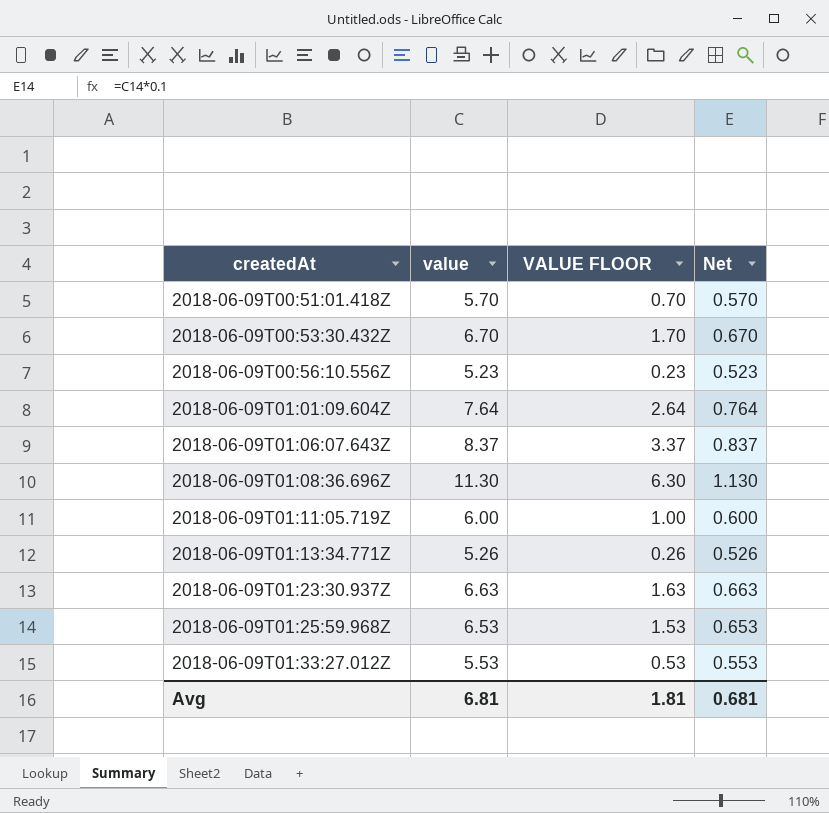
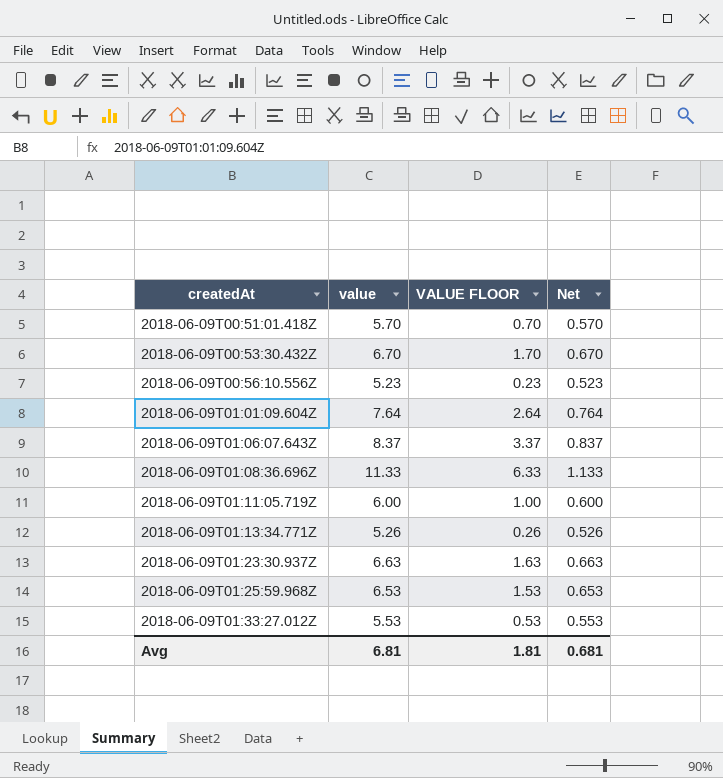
2018-06-09T01:08:36.696Z | value: 11.30 -> 11.33
2018-06-09T01:08:36.696Z | VALUE FLOOR: 6.30 -> 6.33
2018-06-09T01:08:36.696Z | Net: 1.130 -> 1.133

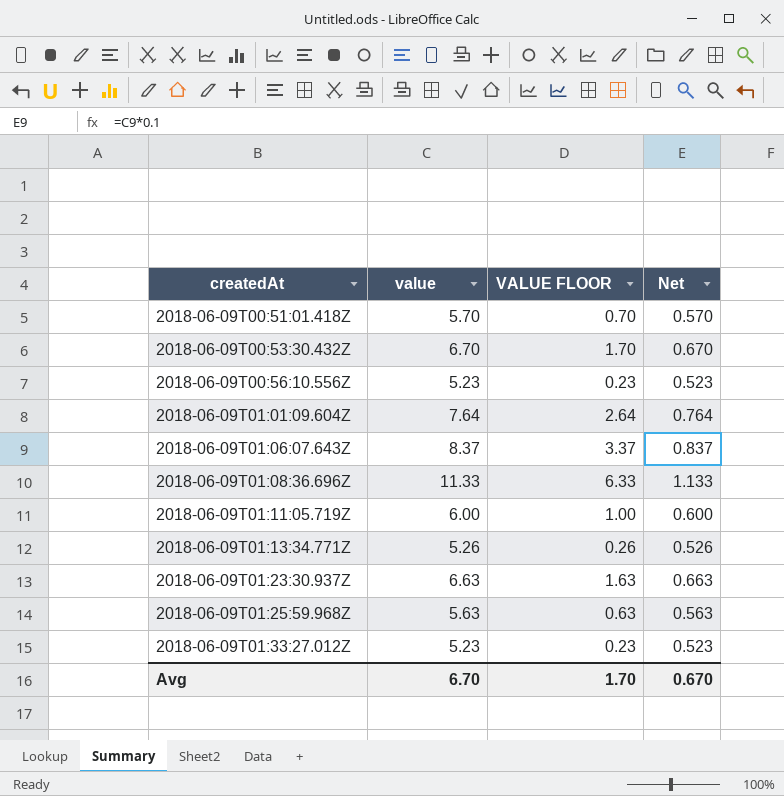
2018-06-09T01:25:59.968Z | value: 6.53 -> 5.63
2018-06-09T01:25:59.968Z | VALUE FLOOR: 1.53 -> 0.63
2018-06-09T01:25:59.968Z | Net: 0.653 -> 0.563
2018-06-09T01:33:27.012Z | value: 5.53 -> 5.23
2018-06-09T01:33:27.012Z | VALUE FLOOR: 0.53 -> 0.23
2018-06-09T01:33:27.012Z | Net: 0.553 -> 0.523
Avg | value: 6.81 -> 6.70
Avg | VALUE FLOOR: 1.81 -> 1.70
Avg | Net: 0.681 -> 0.670

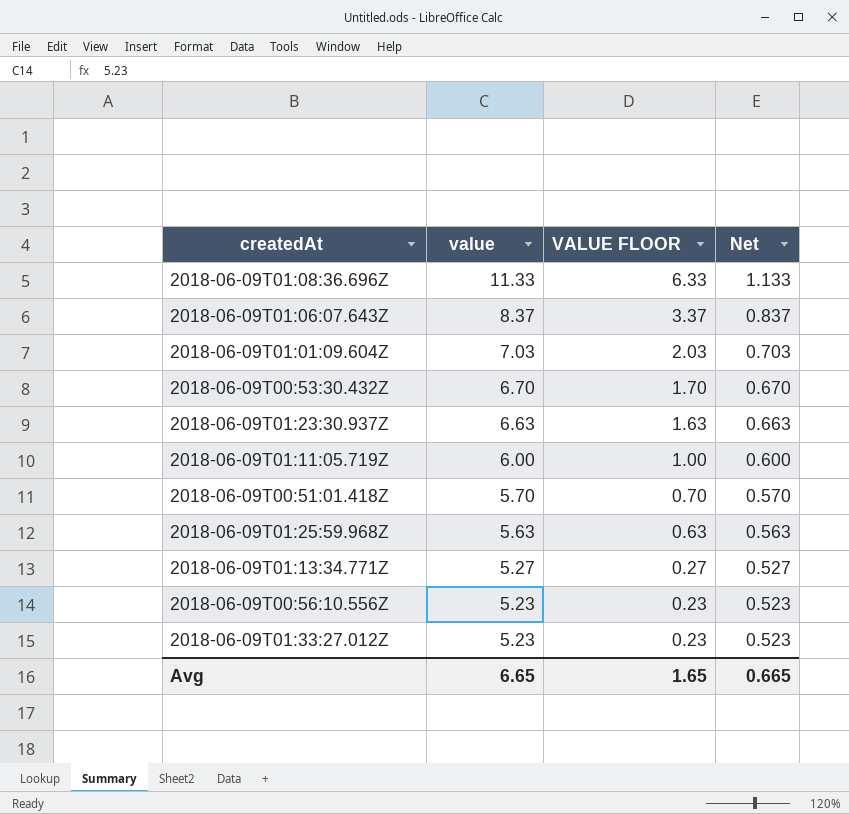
row order: createdAt ascending -> value descending
2018-06-09T01:01:09.604Z | value: 7.64 -> 7.03
2018-06-09T01:01:09.604Z | VALUE FLOOR: 2.64 -> 2.03
2018-06-09T01:01:09.604Z | Net: 0.764 -> 0.703
2018-06-09T01:13:34.771Z | value: 5.26 -> 5.27
2018-06-09T01:13:34.771Z | VALUE FLOOR: 0.26 -> 0.27
2018-06-09T01:13:34.771Z | Net: 0.526 -> 0.527
Avg | value: 6.70 -> 6.65
Avg | VALUE FLOOR: 1.70 -> 1.65
Avg | Net: 0.670 -> 0.665

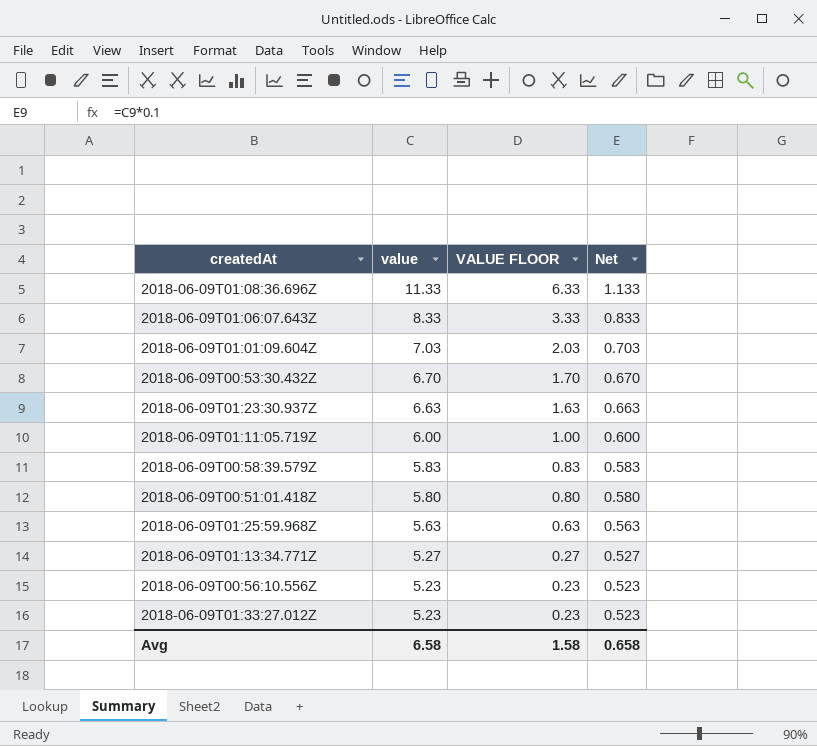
2018-06-09T01:06:07.643Z | value: 8.37 -> 8.33
2018-06-09T01:06:07.643Z | VALUE FLOOR: 3.37 -> 3.33
2018-06-09T01:06:07.643Z | Net: 0.837 -> 0.833
row 2018-06-09T00:58:39.579Z: none -> 5.83 | 0.83 | 0.583
2018-06-09T00:51:01.418Z | value: 5.70 -> 5.80
2018-06-09T00:51:01.418Z | VALUE FLOOR: 0.70 -> 0.80
2018-06-09T00:51:01.418Z | Net: 0.570 -> 0.580
Avg | value: 6.65 -> 6.58
Avg | VALUE FLOOR: 1.65 -> 1.58
Avg | Net: 0.665 -> 0.658

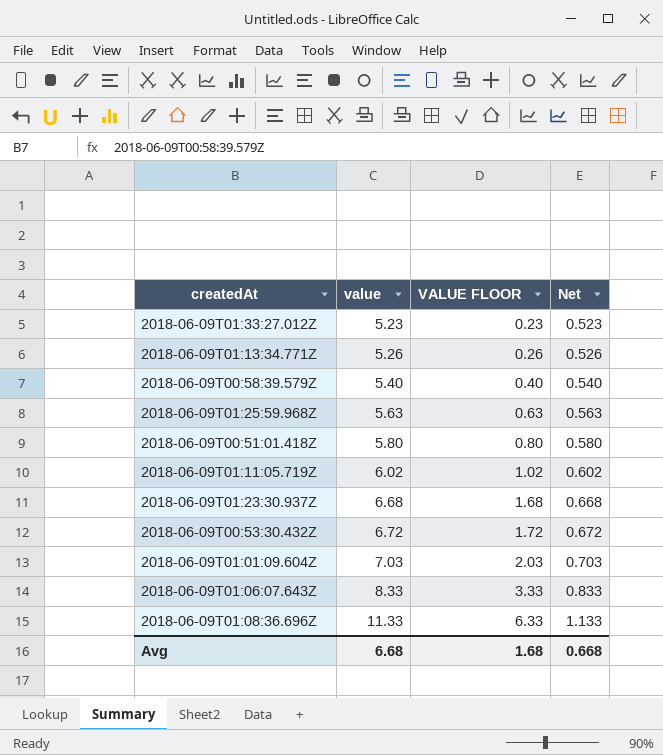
row order: value descending -> value ascending
row 2018-06-09T00:56:10.556Z: 5.23 | 0.23 | 0.523 -> none
2018-06-09T01:13:34.771Z | value: 5.27 -> 5.26
2018-06-09T01:13:34.771Z | VALUE FLOOR: 0.27 -> 0.26
2018-06-09T01:13:34.771Z | Net: 0.527 -> 0.526
2018-06-09T00:58:39.579Z | value: 5.83 -> 5.40
2018-06-09T00:58:39.579Z | VALUE FLOOR: 0.83 -> 0.40
2018-06-09T00:58:39.579Z | Net: 0.583 -> 0.540
2018-06-09T01:11:05.719Z | value: 6.00 -> 6.02
2018-06-09T01:11:05.719Z | VALUE FLOOR: 1.00 -> 1.02
2018-06-09T01:11:05.719Z | Net: 0.600 -> 0.602
2018-06-09T01:23:30.937Z | value: 6.63 -> 6.68
2018-06-09T01:23:30.937Z | VALUE FLOOR: 1.63 -> 1.68
2018-06-09T01:23:30.937Z | Net: 0.663 -> 0.668
2018-06-09T00:53:30.432Z | value: 6.70 -> 6.72
2018-06-09T00:53:30.432Z | VALUE FLOOR: 1.70 -> 1.72
2018-06-09T00:53:30.432Z | Net: 0.670 -> 0.672
Avg | value: 6.58 -> 6.68
Avg | VALUE FLOOR: 1.58 -> 1.68
Avg | Net: 0.658 -> 0.668

